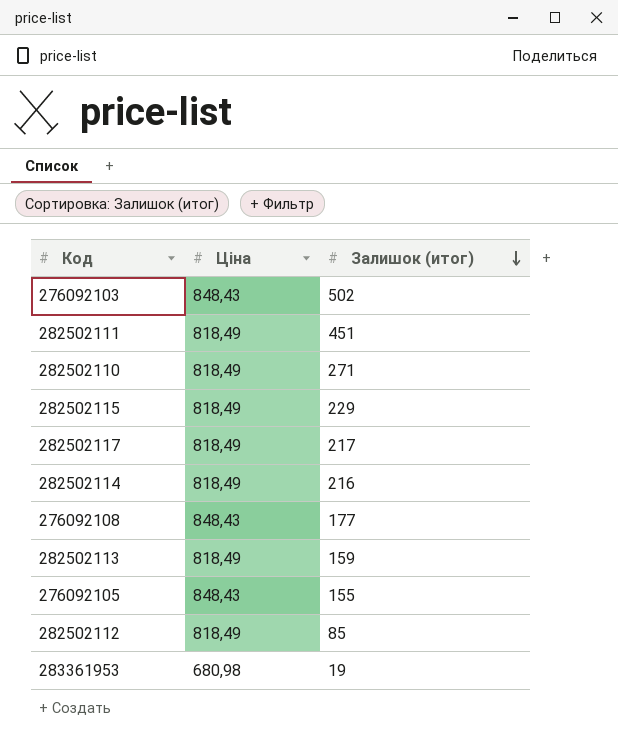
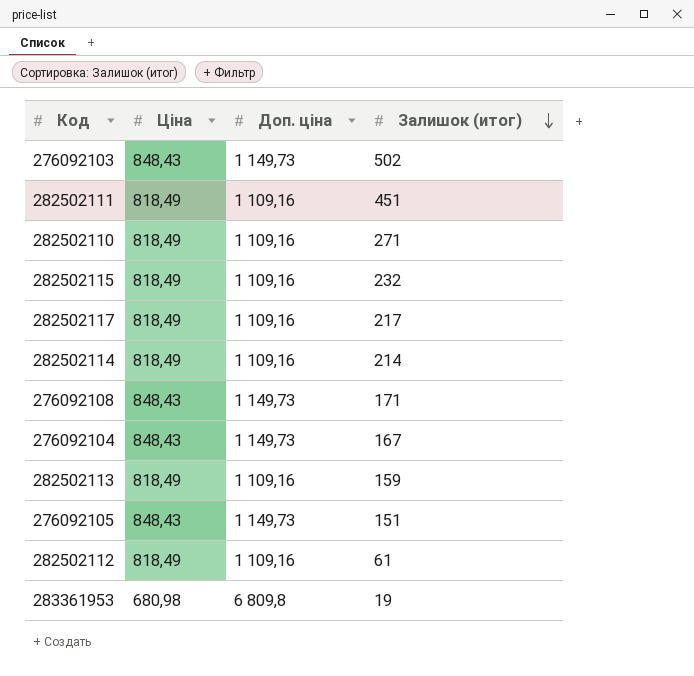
column Доп. ціна | position: none -> 3
282502115 | Залишок (итог): 229 -> 232
282502114 | Залишок (итог): 216 -> 214
276092108 | Залишок (итог): 177 -> 171
row 276092104: none -> 848,43 | 1 149,73 | 167
276092105 | Залишок (итог): 155 -> 151
282502112 | Залишок (итог): 85 -> 61

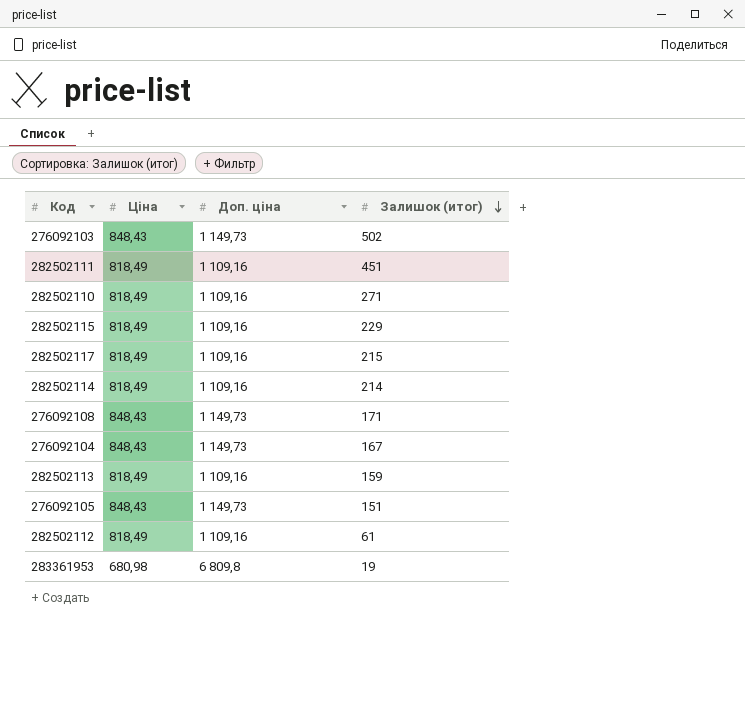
282502115 | Залишок (итог): 232 -> 229
282502117 | Залишок (итог): 217 -> 215

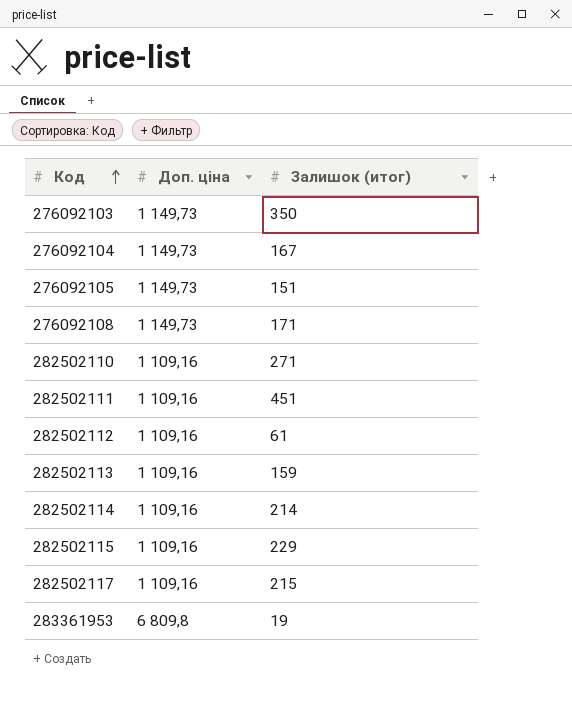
row order: Залишок (итог) descending -> Код ascending
column Ціна | position: 2 -> none
276092103 | Залишок (итог): 502 -> 350

